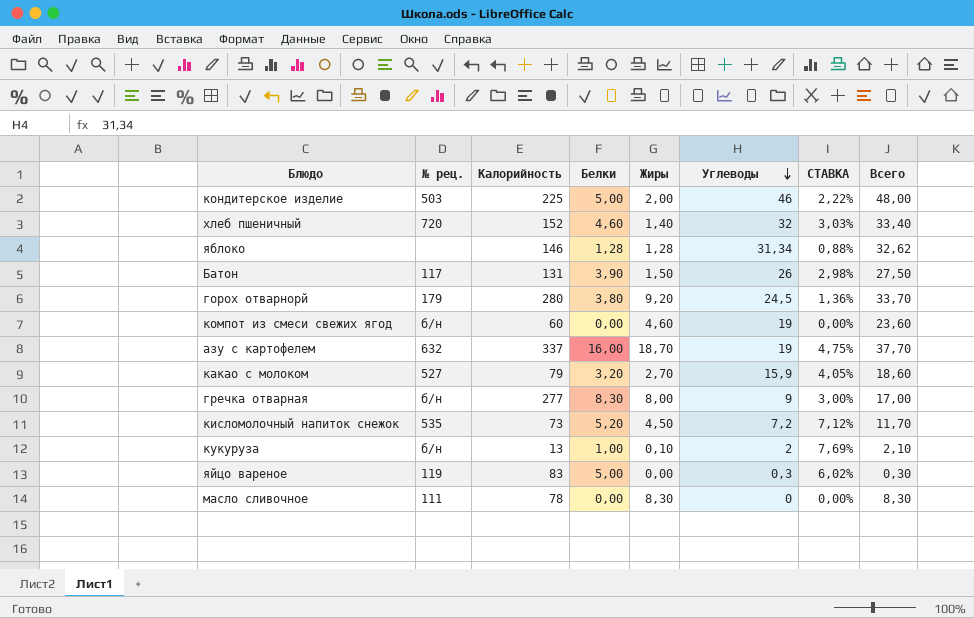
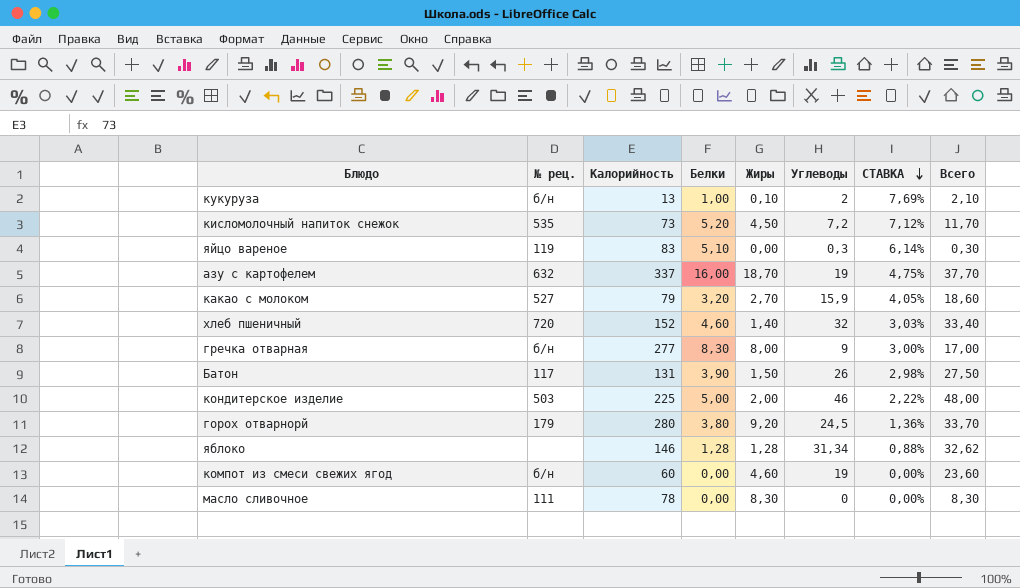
row order: Углеводы descending -> СТАВКА descending
яйцо вареное | Белки: 5,00 -> 5,10
яйцо вареное | СТАВКА: 6,02% -> 6,14%

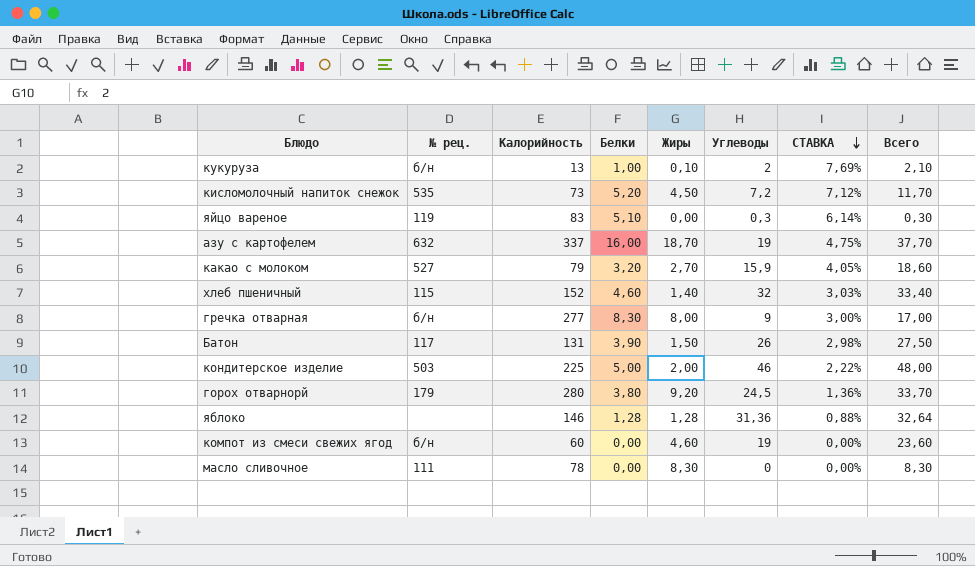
хлеб пшеничный | № рец.: 720 -> 115
яблоко | Углеводы: 31,34 -> 31,36
яблоко | Всего: 32,62 -> 32,64

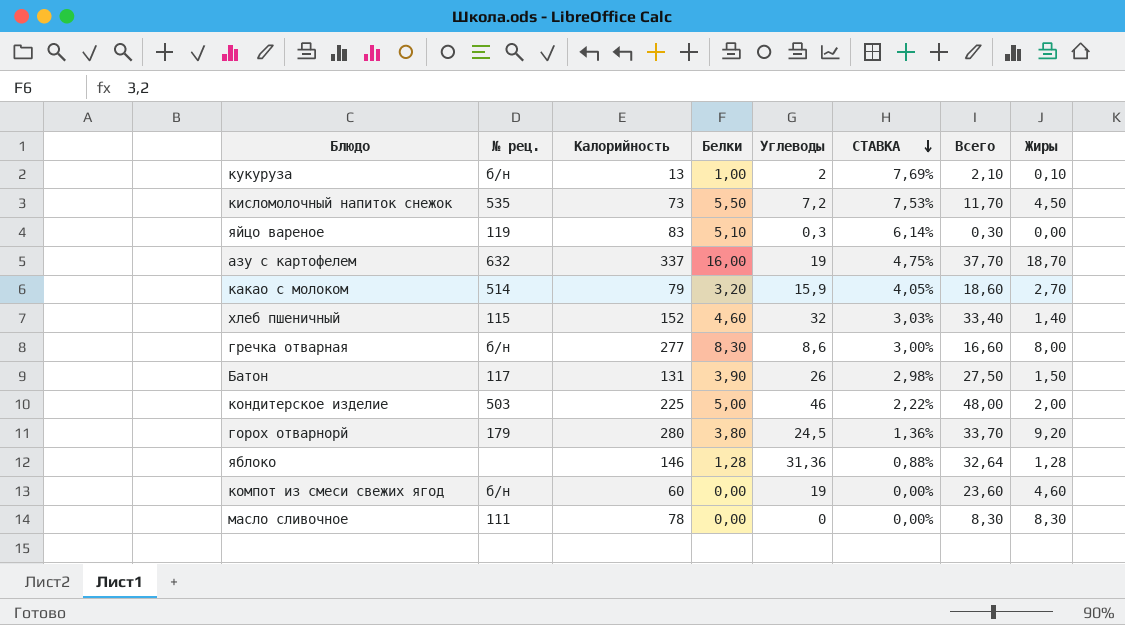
column Жиры | position: 5 -> 8
кисломолочный напиток снежок | Белки: 5,20 -> 5,50
кисломолочный напиток снежок | СТАВКА: 7,12% -> 7,53%
какао с молоком | № рец.: 527 -> 514
гречка отварная | Углеводы: 9 -> 8,6
гречка отварная | Всего: 17,00 -> 16,60

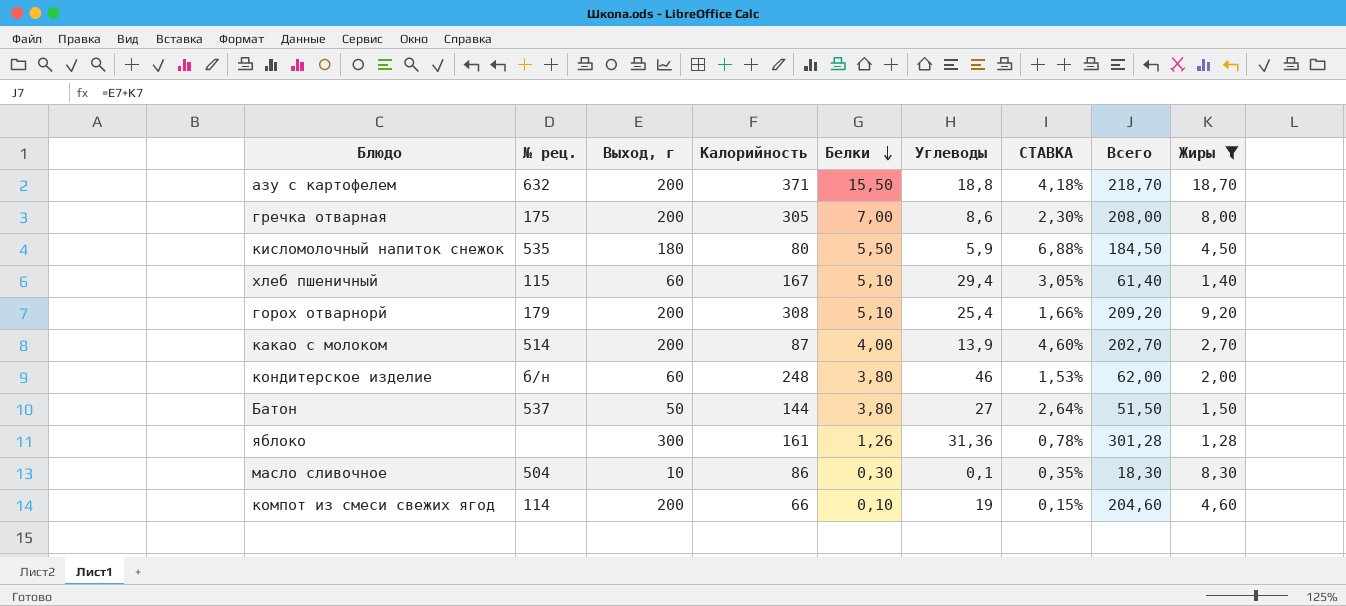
filter: none -> Жиры >= 1,28
row order: СТАВКА descending -> Белки descending
column Выход, г | position: none -> 3
column Всего | formula: [Углеводы] + [Жиры] -> [Выход, г] + [Жиры]
азу с картофелем | Калорийность: 337 -> 371
азу с картофелем | Белки: 16,00 -> 15,50
азу с картофелем | Углеводы: 19 -> 18,8
азу с картофелем | СТАВКА: 4,75% -> 4,18%
гречка отварная | № рец.: б/н -> 175
гречка отварная | Калорийность: 277 -> 305
гречка отварная | Белки: 8,30 -> 7,00
гречка отварная | СТАВКА: 3,00% -> 2,30%
кисломолочный напиток снежок | Калорийность: 73 -> 80
кисломолочный напиток снежок | Углеводы: 7,2 -> 5,9
кисломолочный напиток снежок | СТАВКА: 7,53% -> 6,88%
хлеб пшеничный | Калорийность: 152 -> 167
хлеб пшеничный | Белки: 4,60 -> 5,10
хлеб пшеничный | Углеводы: 32 -> 29,4
хлеб пшеничный | СТАВКА: 3,03% -> 3,05%
горох отварнорй | Калорийность: 280 -> 308
горох отварнорй | Белки: 3,80 -> 5,10
горох отварнорй | Углеводы: 24,5 -> 25,4
горох отварнорй | СТАВКА: 1,36% -> 1,66%
какао с молоком | Калорийность: 79 -> 87
какао с молоком | Белки: 3,20 -> 4,00
какао с молоком | Углеводы: 15,9 -> 13,9
какао с молоком | СТАВКА: 4,05% -> 4,60%
кондитерское изделие | № рец.: 503 -> б/н
кондитерское изделие | Калорийность: 225 -> 248
кондитерское изделие | Белки: 5,00 -> 3,80
кондитерское изделие | СТАВКА: 2,22% -> 1,53%
Батон | № рец.: 117 -> 537
Батон | Калорийность: 131 -> 144
Батон | Белки: 3,90 -> 3,80
Батон | Углеводы: 26 -> 27
Батон | СТАВКА: 2,98% -> 2,64%
яблоко | Калорийность: 146 -> 161
яблоко | Белки: 1,28 -> 1,26
яблоко | СТАВКА: 0,88% -> 0,78%
масло сливочное | № рец.: 111 -> 504
масло сливочное | Калорийность: 78 -> 86
масло сливочное | Белки: 0,00 -> 0,30
масло сливочное | Углеводы: 0 -> 0,1
масло сливочное | СТАВКА: 0,00% -> 0,35%
компот из смеси свежих ягод | № рец.: б/н -> 114
компот из смеси свежих ягод | Калорийность: 60 -> 66
компот из смеси свежих ягод | Белки: 0,00 -> 0,10
компот из смеси свежих ягод | СТАВКА: 0,00% -> 0,15%

